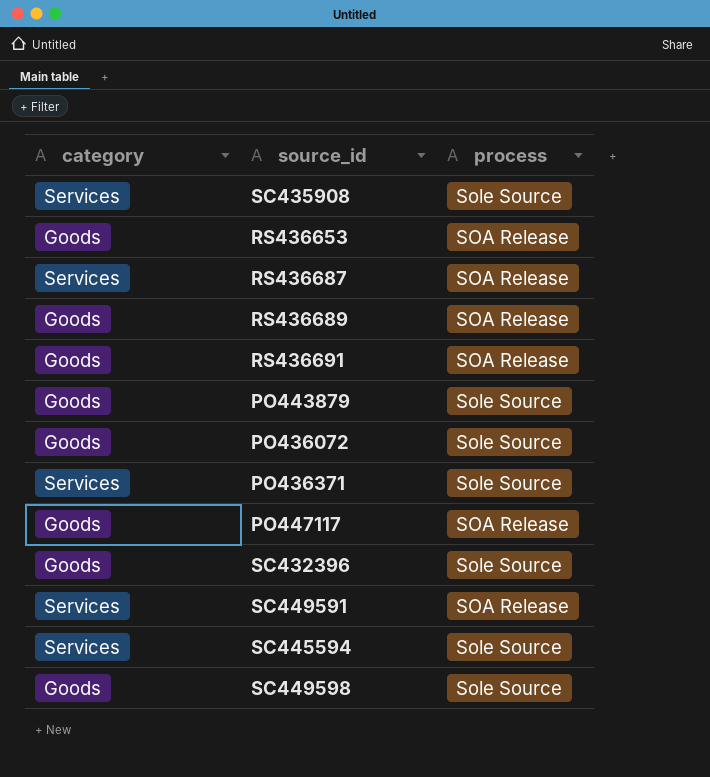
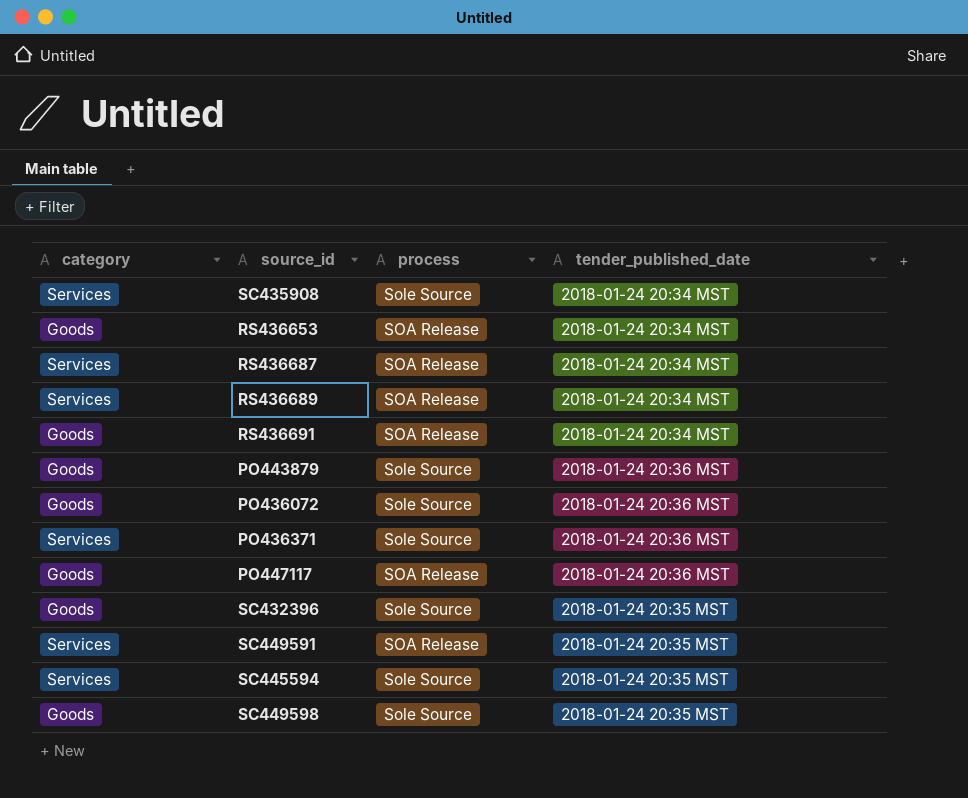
column tender_published_date | position: none -> 4
RS436689 | category: Goods -> Services

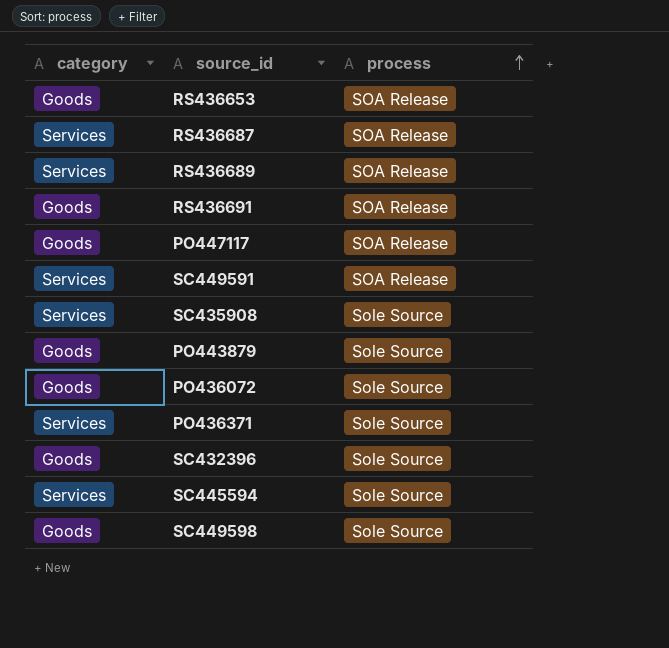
row order: none -> process ascending
column tender_published_date | position: 4 -> none

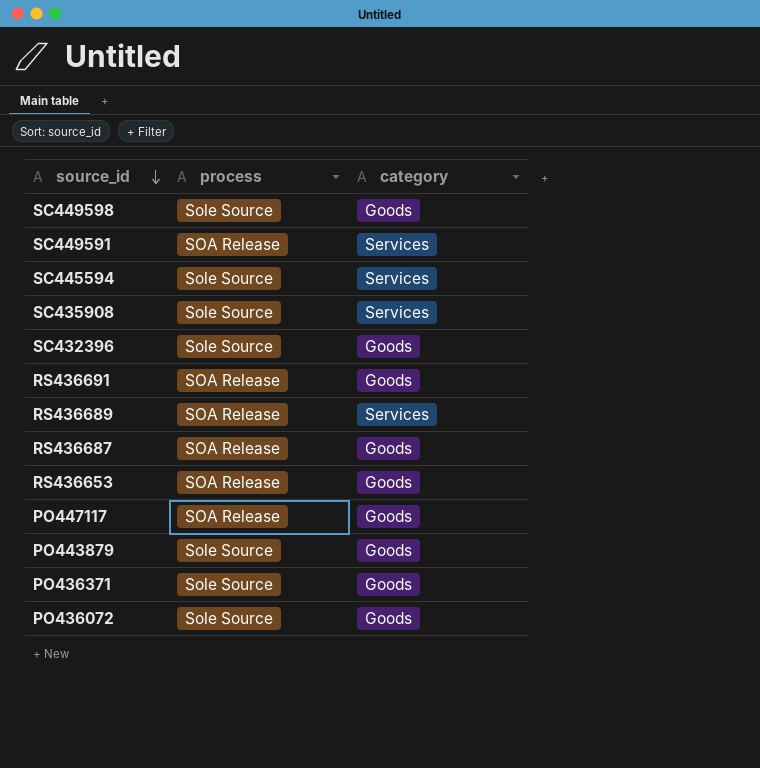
row order: process ascending -> source_id descending
column category | position: 1 -> 3
RS436687 | category: Services -> Goods
PO436371 | category: Services -> Goods

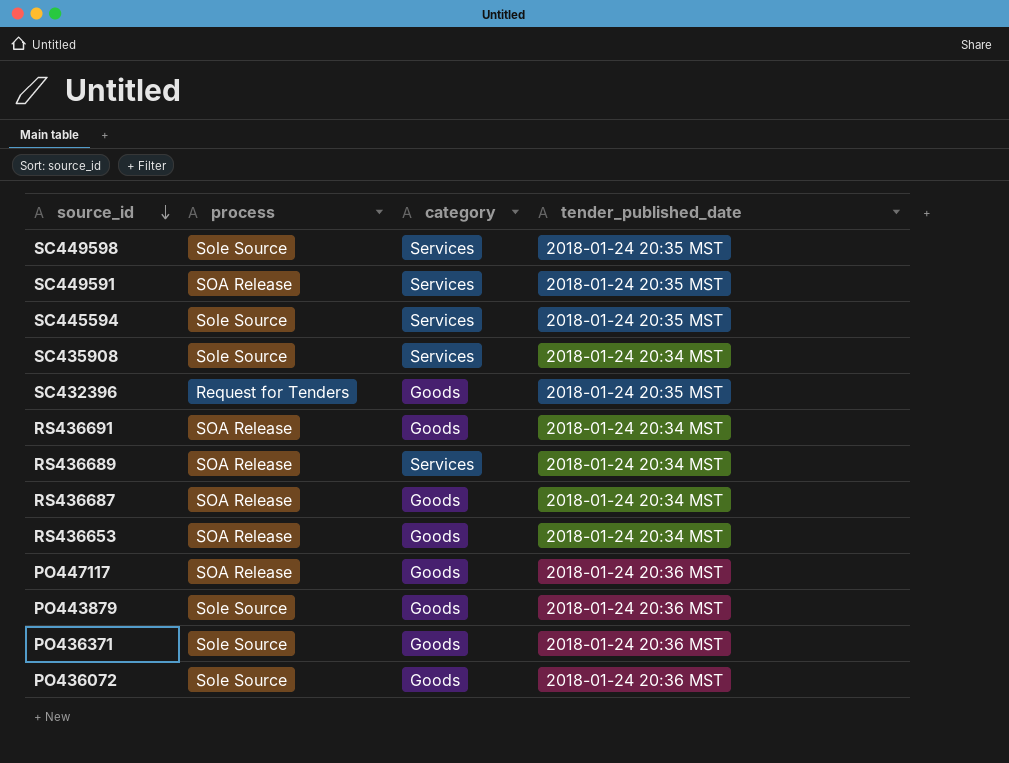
column tender_published_date | position: none -> 4
SC449598 | category: Goods -> Services
SC432396 | process: Sole Source -> Request for Tenders

